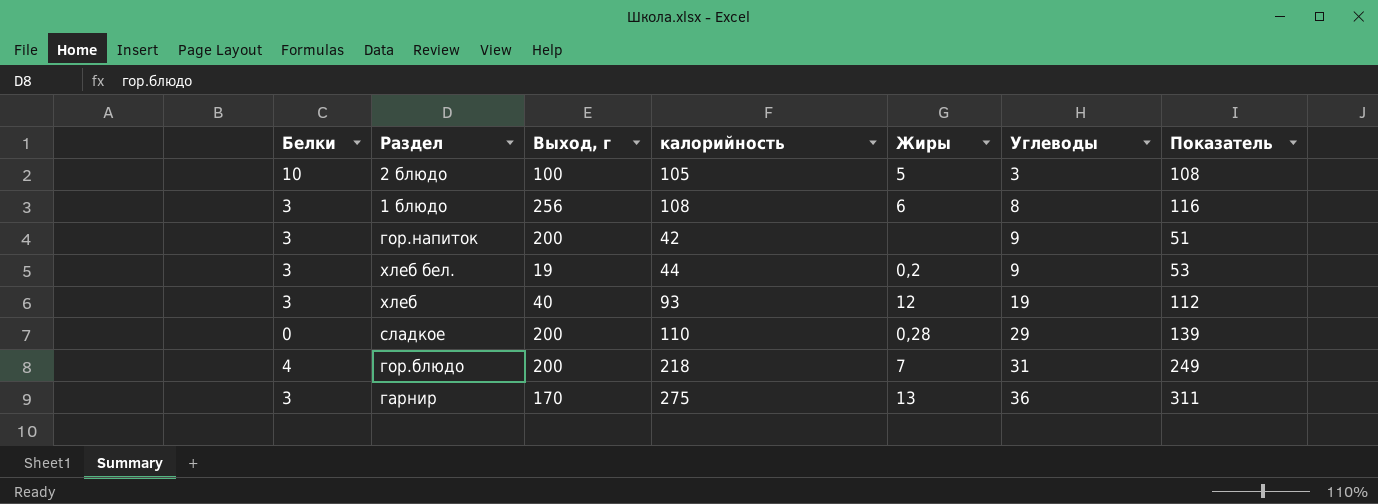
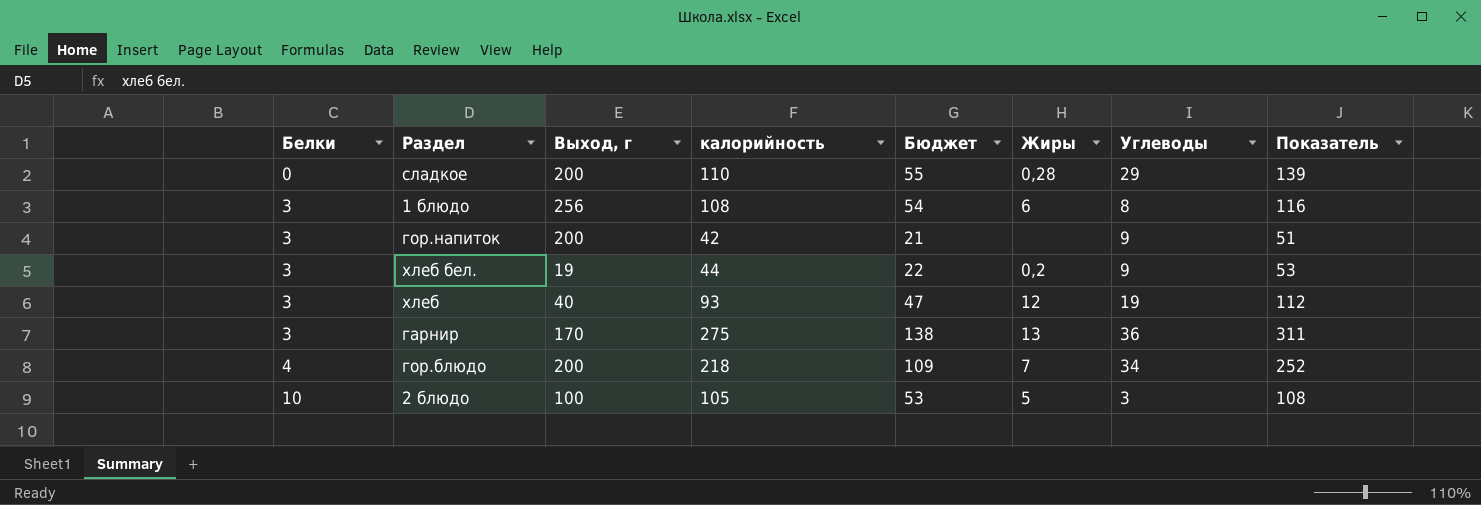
row order: Углеводы ascending -> Белки ascending
column Бюджет | formula: none -> [калорийность] * 0,5
гор.блюдо | Углеводы: 31 -> 34
гор.блюдо | Показатель: 249 -> 252

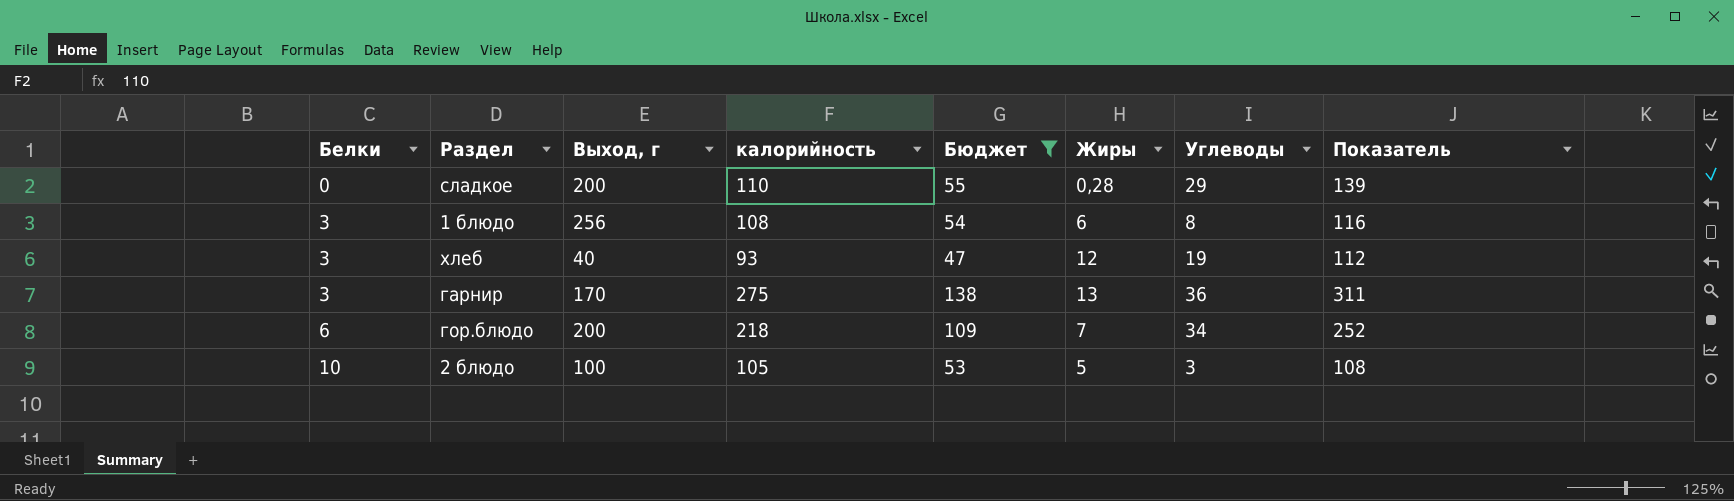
filter: none -> Бюджет >= 47
гор.блюдо | Белки: 4 -> 6

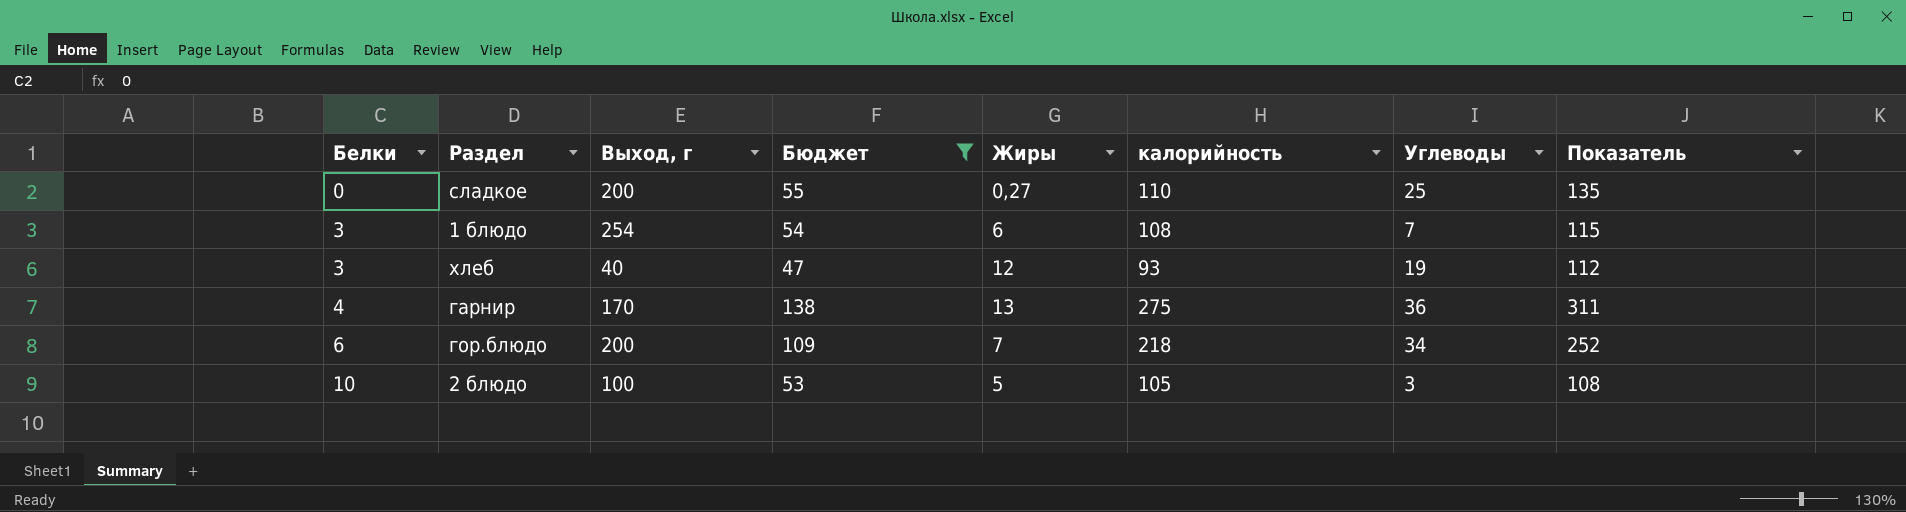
column калорийность | position: 4 -> 6
сладкое | Жиры: 0,28 -> 0,27
сладкое | Углеводы: 29 -> 25
сладкое | Показатель: 139 -> 135
1 блюдо | Выход, г: 256 -> 254
1 блюдо | Углеводы: 8 -> 7
1 блюдо | Показатель: 116 -> 115
гарнир | Белки: 3 -> 4

